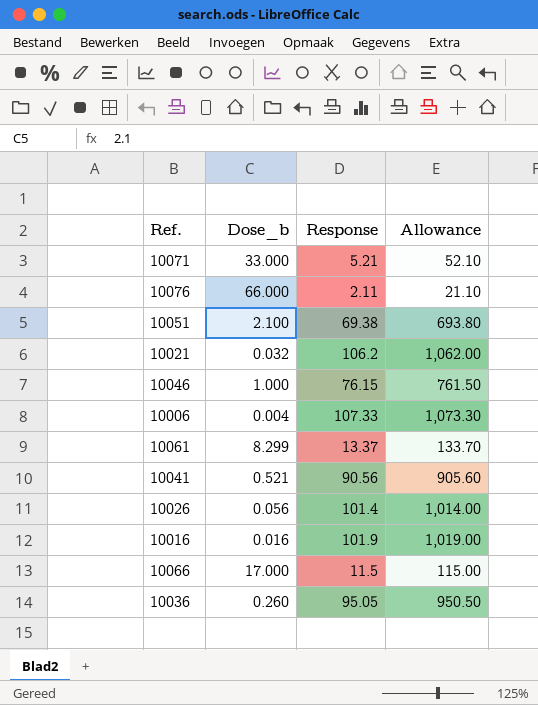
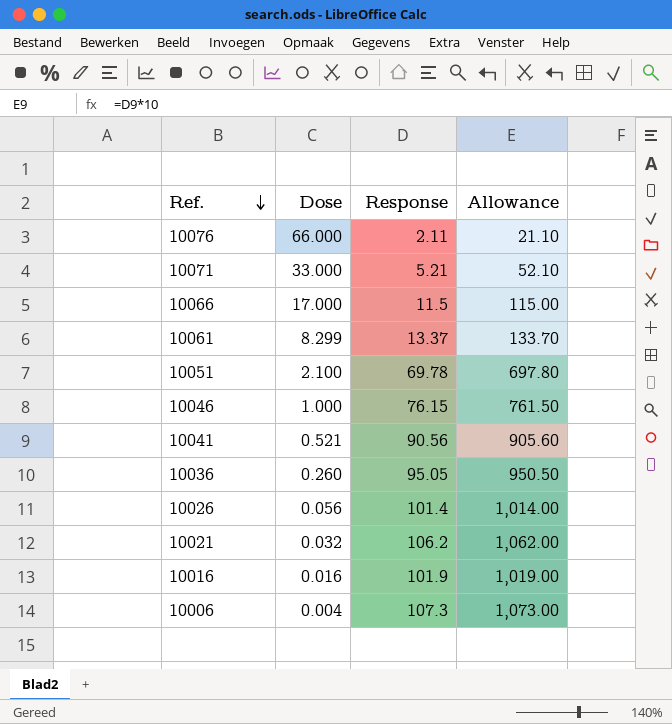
row order: none -> Ref. descending
column name: Dose_b -> Dose
10051 | Response: 69.38 -> 69.78
10051 | Allowance: 693.80 -> 697.80
10006 | Response: 107.33 -> 107.3
10006 | Allowance: 1,073.30 -> 1,073.00

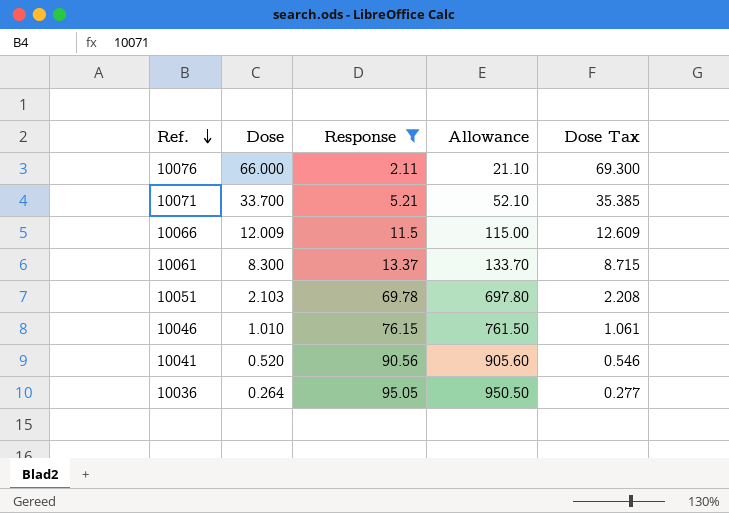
filter: none -> Response <= 95.05
column Dose Tax | formula: none -> [Dose] * 1.05
10071 | Dose: 33.000 -> 33.700
10066 | Dose: 17.000 -> 12.009
10061 | Dose: 8.299 -> 8.300
10051 | Dose: 2.100 -> 2.103
10046 | Dose: 1.000 -> 1.010
10041 | Dose: 0.521 -> 0.520
10036 | Dose: 0.260 -> 0.264

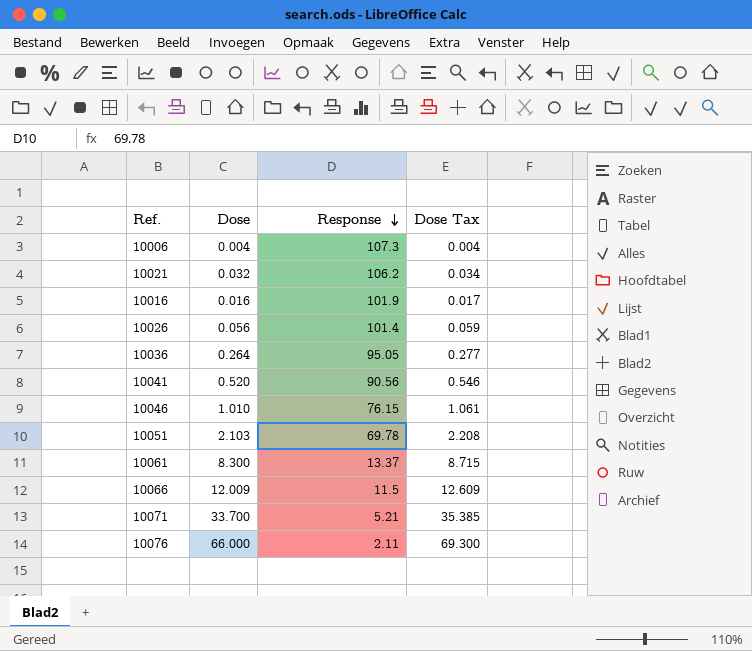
filter: Response <= 95.05 -> none
row order: Ref. descending -> Response descending
column Allowance | formula: [Response] * 10 -> none

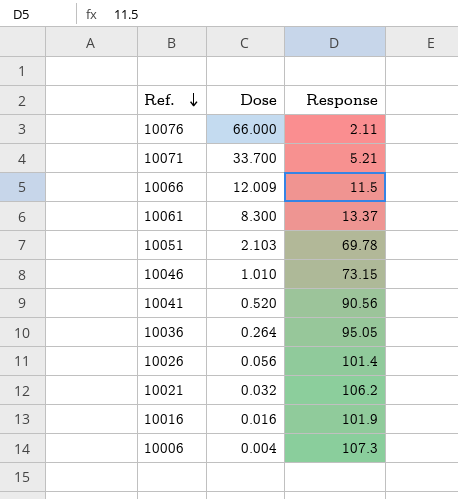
row order: Response descending -> Ref. descending
column Dose Tax | formula: [Dose] * 1.05 -> none
10046 | Response: 76.15 -> 73.15

